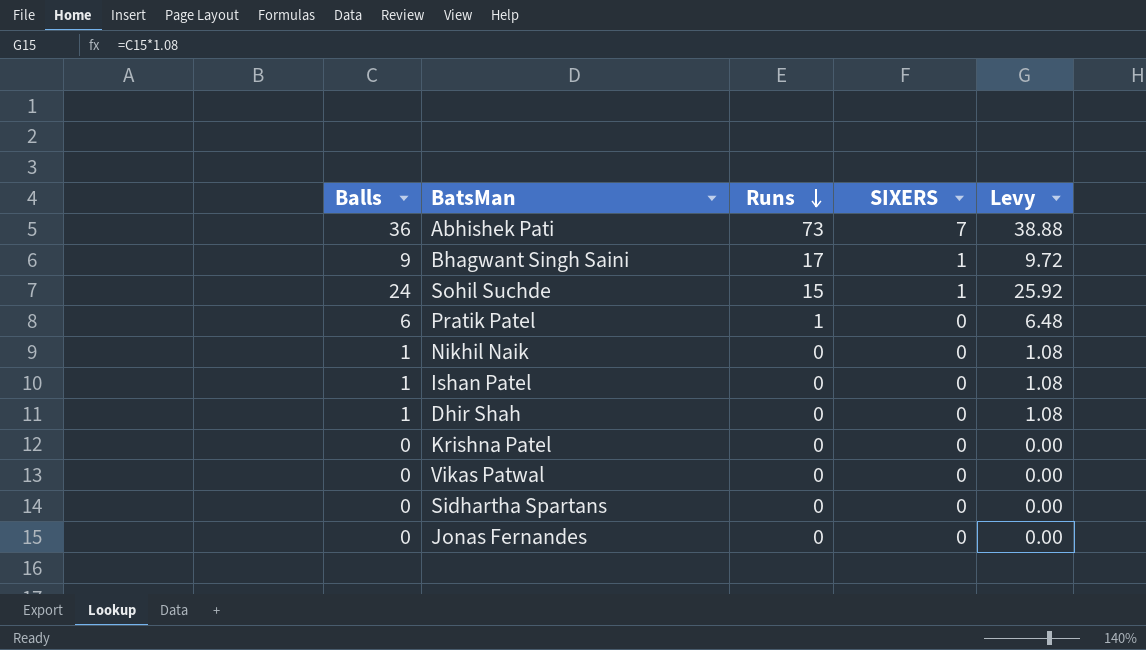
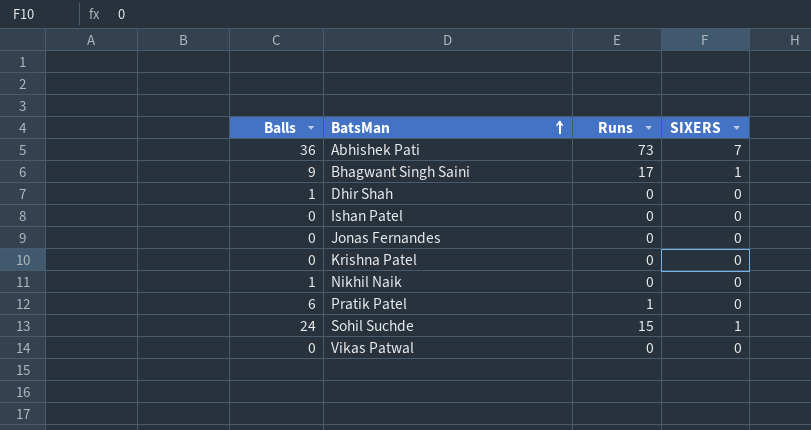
row order: Runs descending -> BatsMan ascending
column Levy | formula: [Balls] * 1.08 -> none
row Sidhartha Spartans: 0 | 0 | 0 | 0.00 -> none
Ishan Patel | Balls: 1 -> 0

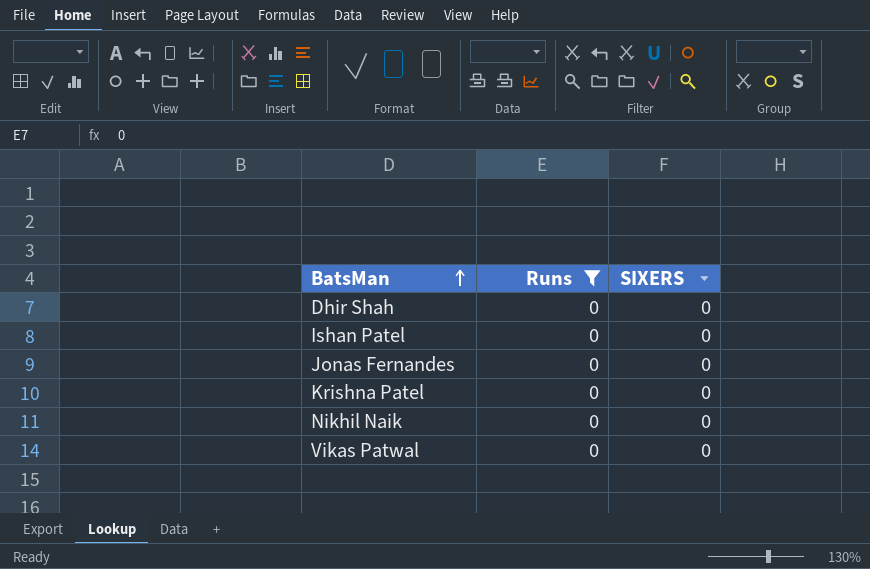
filter: none -> Runs = 0
column Balls | position: 1 -> none

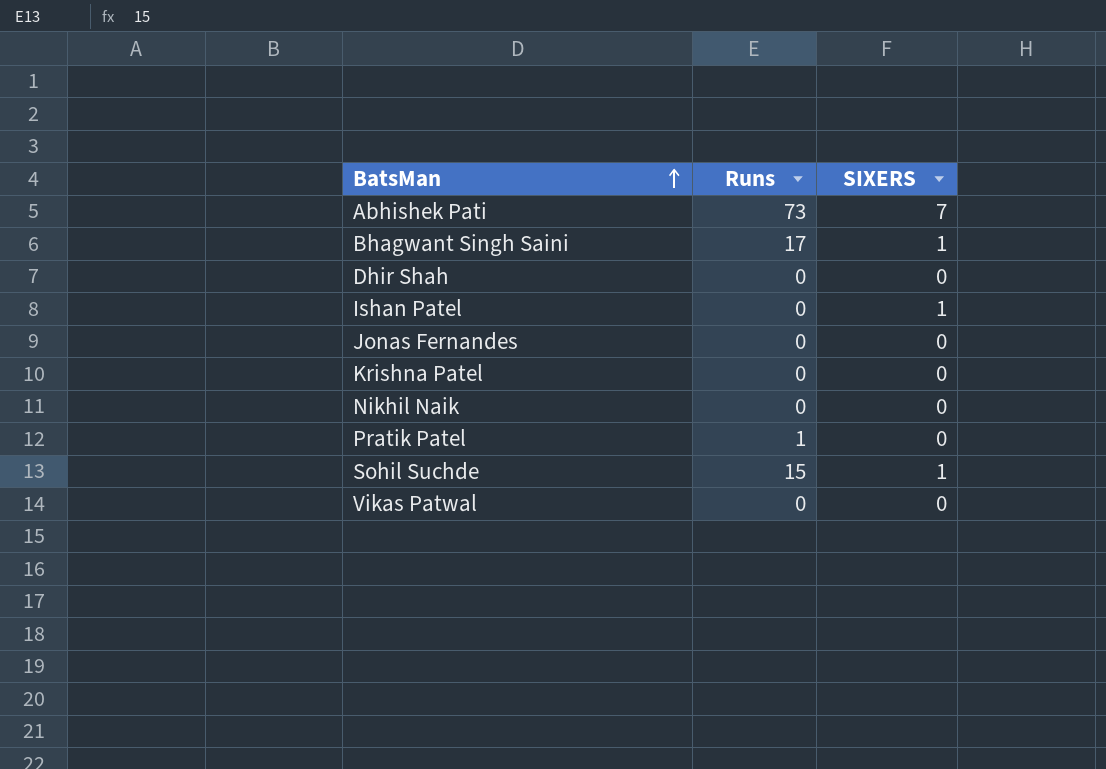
filter: Runs = 0 -> none
Ishan Patel | SIXERS: 0 -> 1

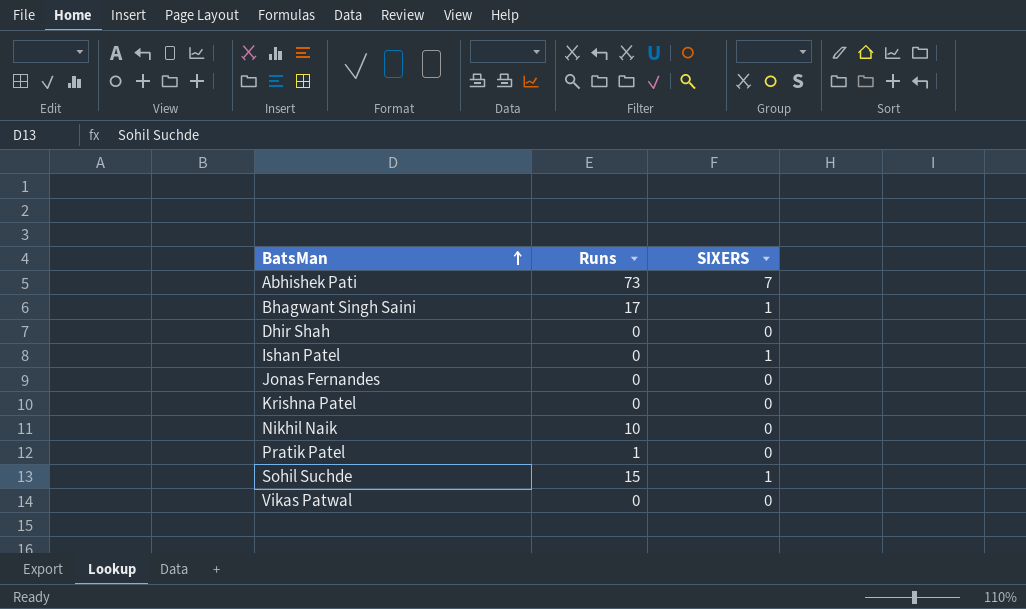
Nikhil Naik | Runs: 0 -> 10

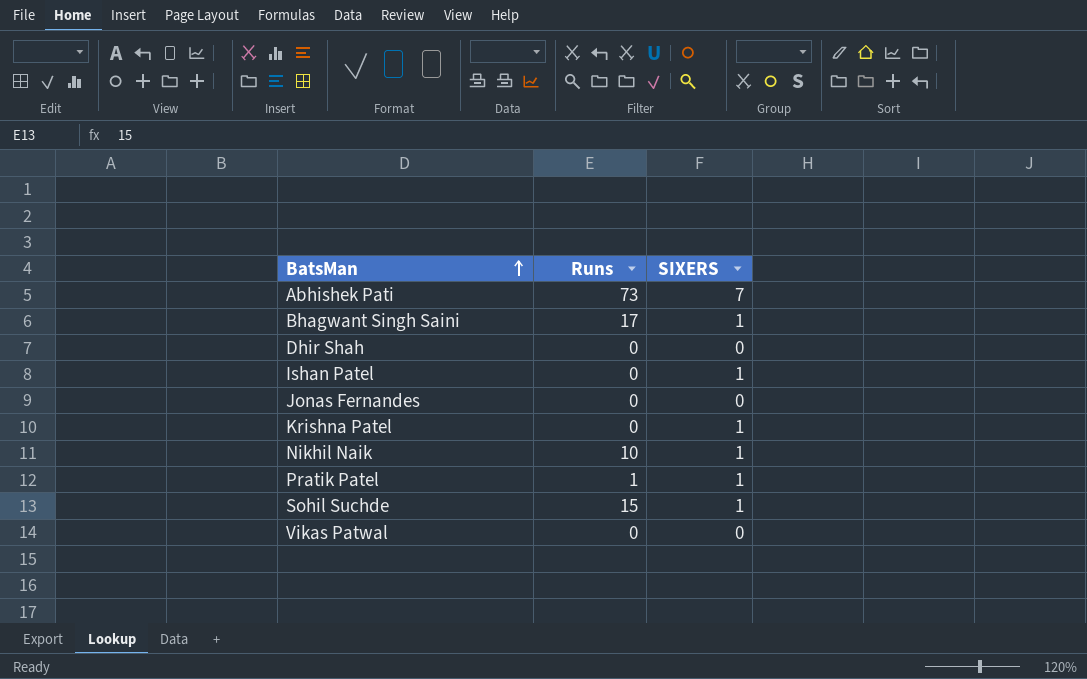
Krishna Patel | SIXERS: 0 -> 1
Nikhil Naik | SIXERS: 0 -> 1
Pratik Patel | SIXERS: 0 -> 1

